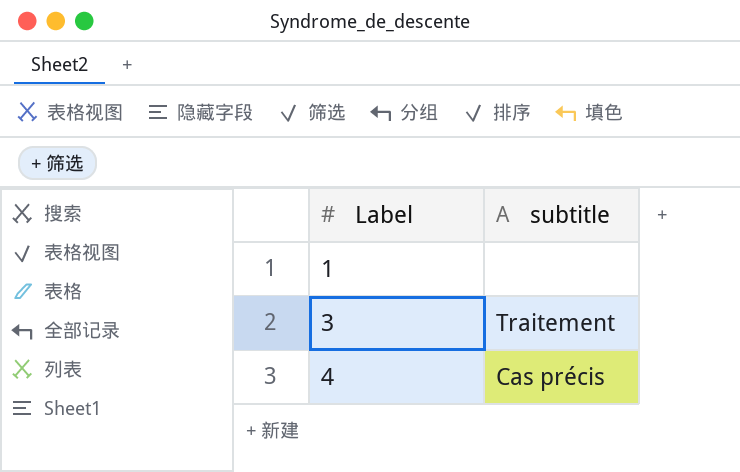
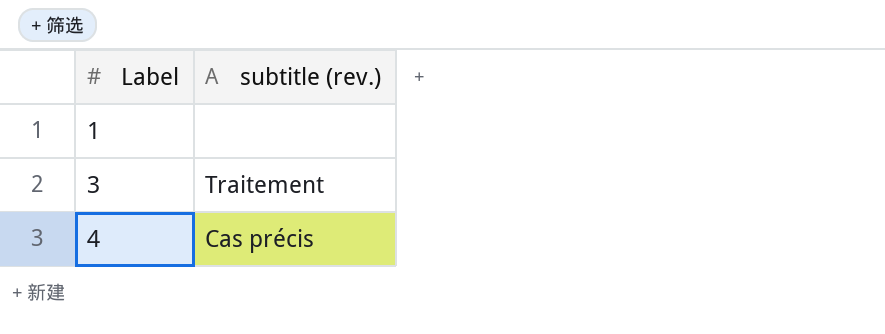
column name: subtitle -> subtitle (rev.)

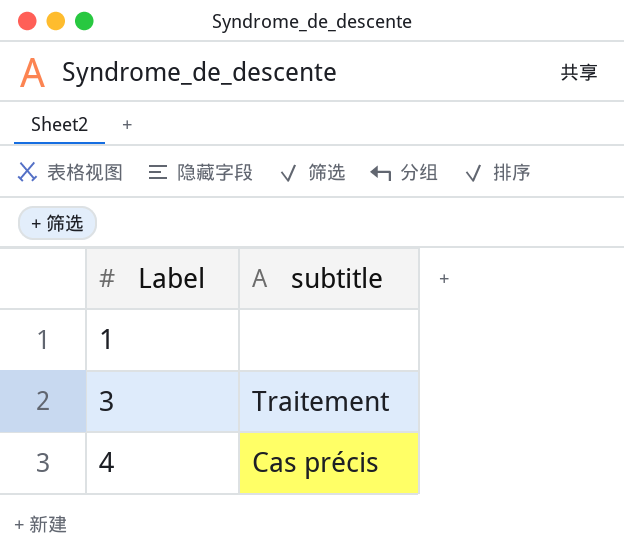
column name: subtitle (rev.) -> subtitle

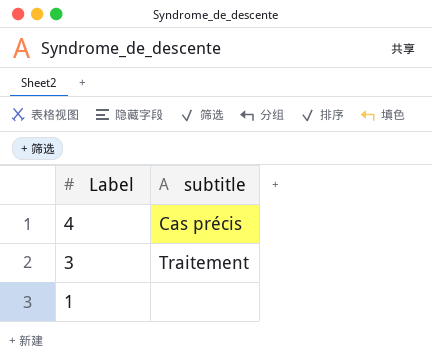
row order: Label ascending -> Label descending

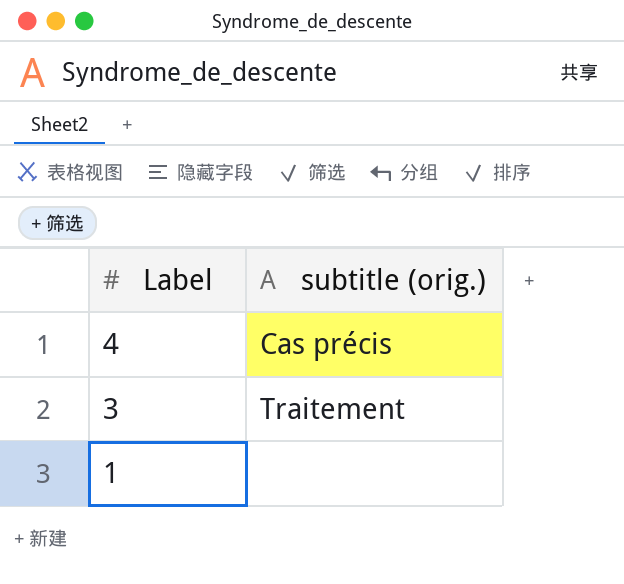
column name: subtitle -> subtitle (orig.)

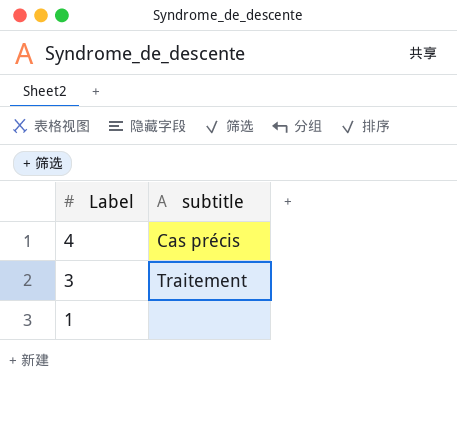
column name: subtitle (orig.) -> subtitle

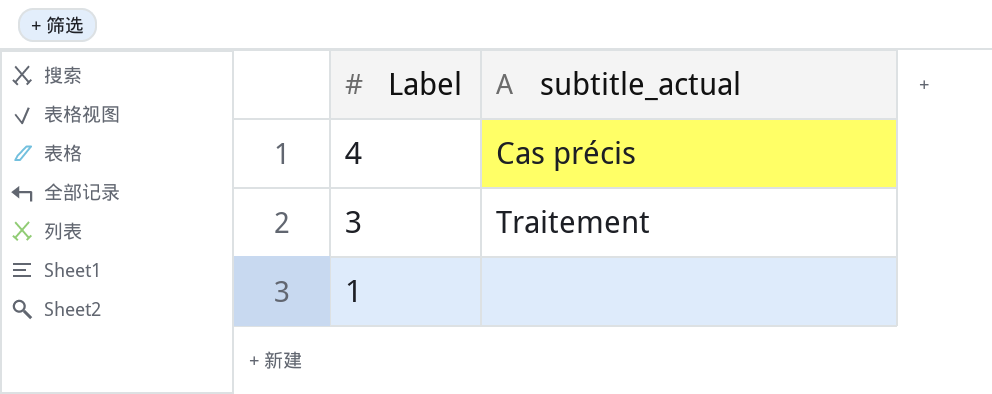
column name: subtitle -> subtitle_actual

